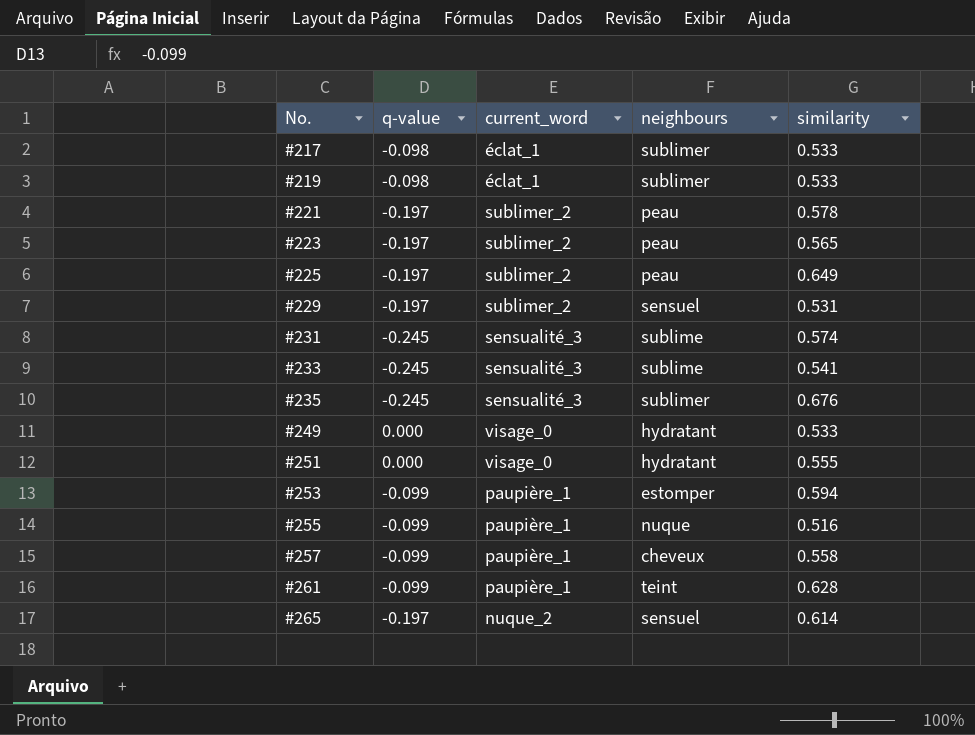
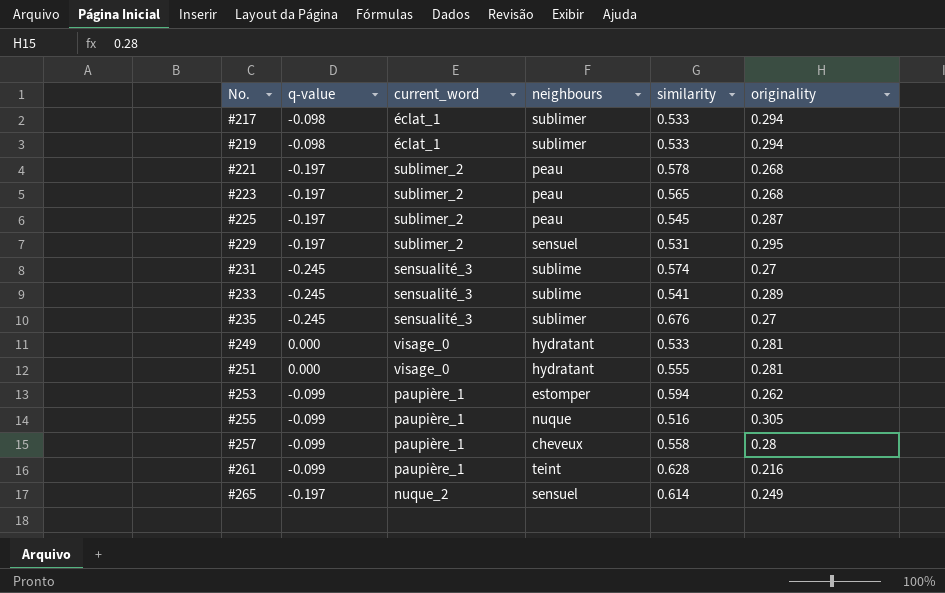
column originality | position: none -> 6
#225 | similarity: 0.649 -> 0.545

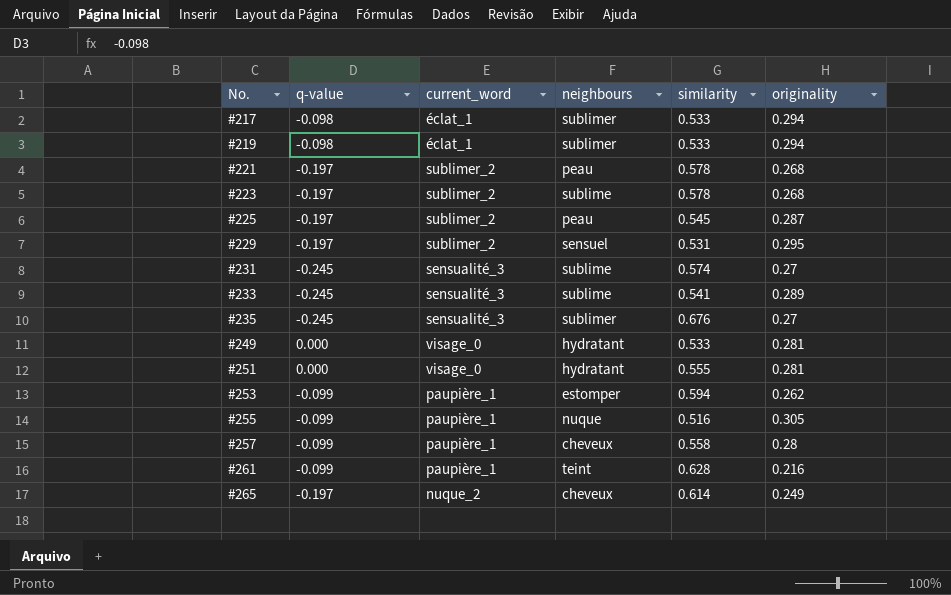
#223 | neighbours: peau -> sublime
#223 | similarity: 0.565 -> 0.578
#265 | neighbours: sensuel -> cheveux

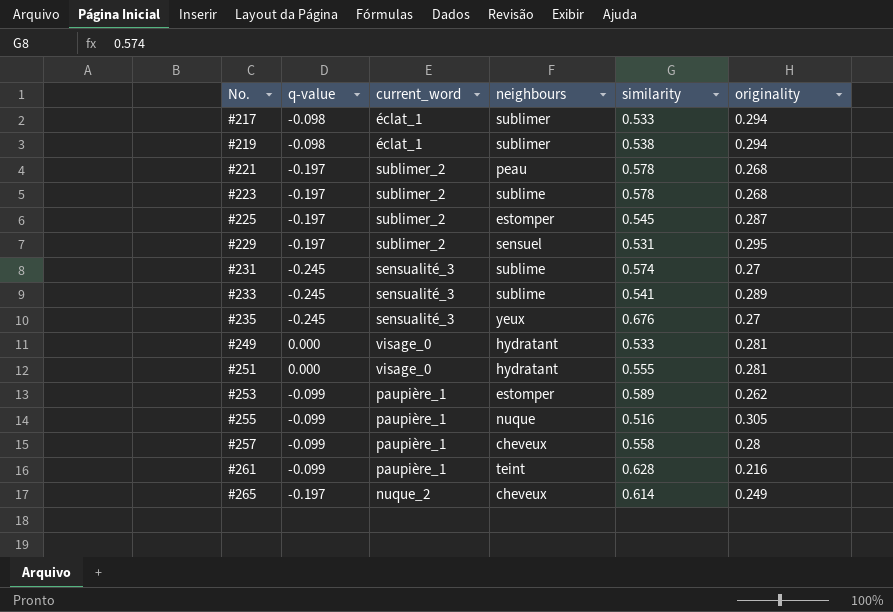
#219 | similarity: 0.533 -> 0.538
#225 | neighbours: peau -> estomper
#235 | neighbours: sublimer -> yeux
#253 | similarity: 0.594 -> 0.589

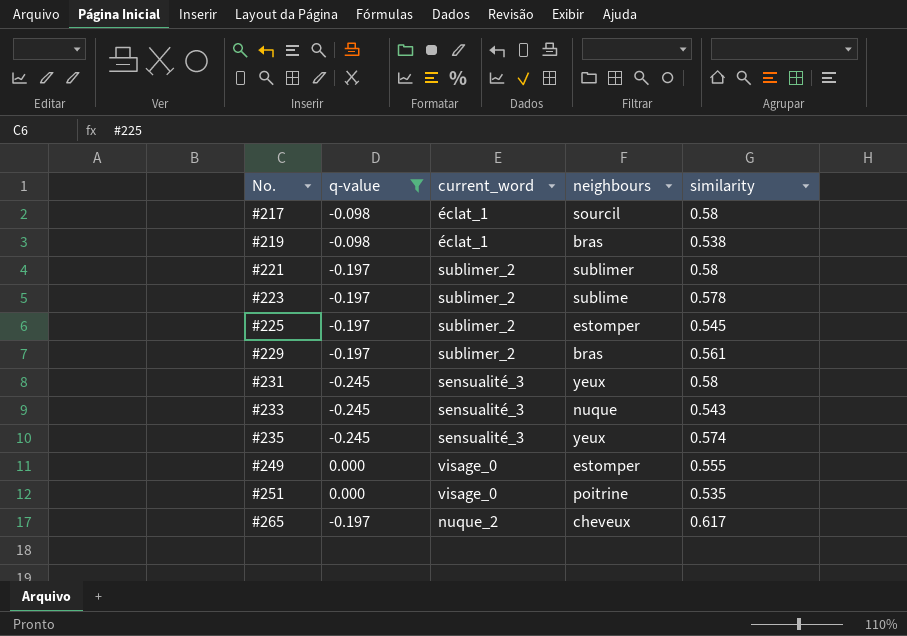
filter: none -> q-value != -0.099
column originality | position: 6 -> none
#217 | neighbours: sublimer -> sourcil
#217 | similarity: 0.533 -> 0.58
#219 | neighbours: sublimer -> bras
#221 | neighbours: peau -> sublimer
#221 | similarity: 0.578 -> 0.58
#229 | neighbours: sensuel -> bras
#229 | similarity: 0.531 -> 0.561
#231 | neighbours: sublime -> yeux
#231 | similarity: 0.574 -> 0.58
#233 | neighbours: sublime -> nuque
#233 | similarity: 0.541 -> 0.543
#235 | similarity: 0.676 -> 0.574
#249 | neighbours: hydratant -> estomper
#249 | similarity: 0.533 -> 0.555
#251 | neighbours: hydratant -> poitrine
#251 | similarity: 0.555 -> 0.535
#265 | similarity: 0.614 -> 0.617

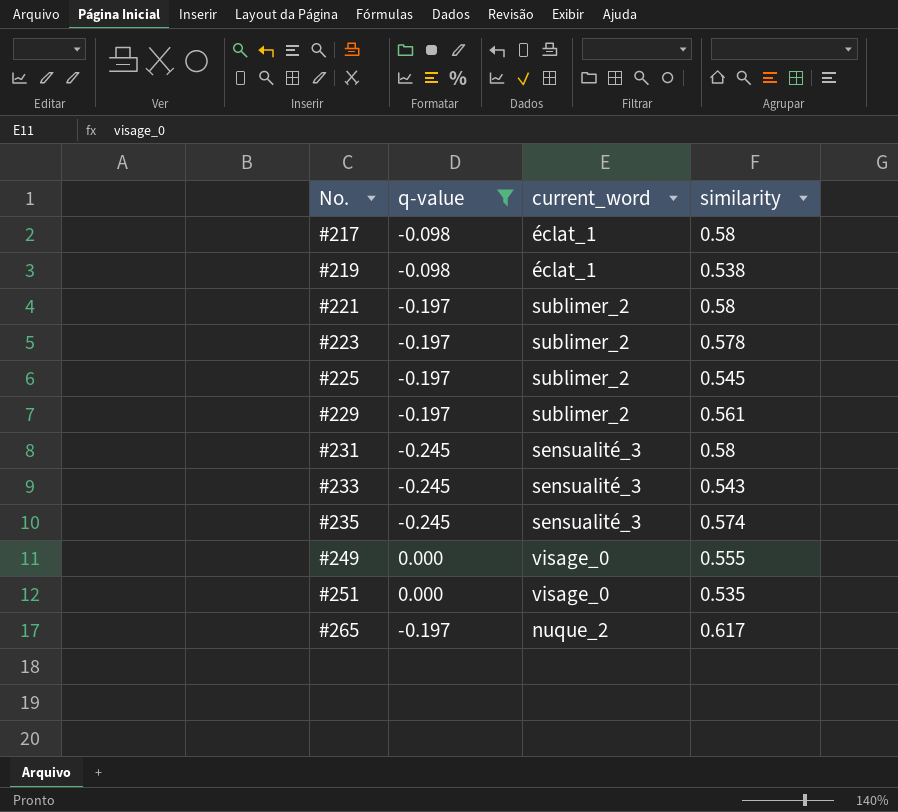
column neighbours | position: 4 -> none

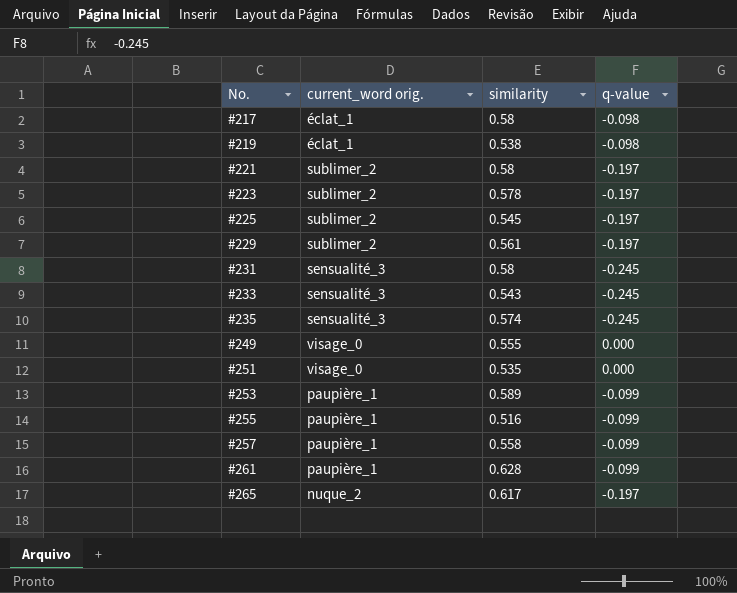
filter: q-value != -0.099 -> none
column name: current_word -> current_word orig.
column q-value | position: 2 -> 4

